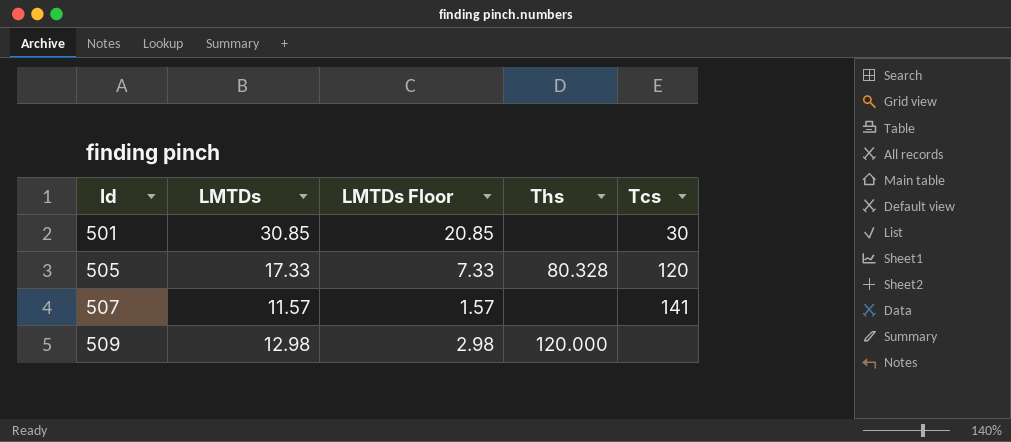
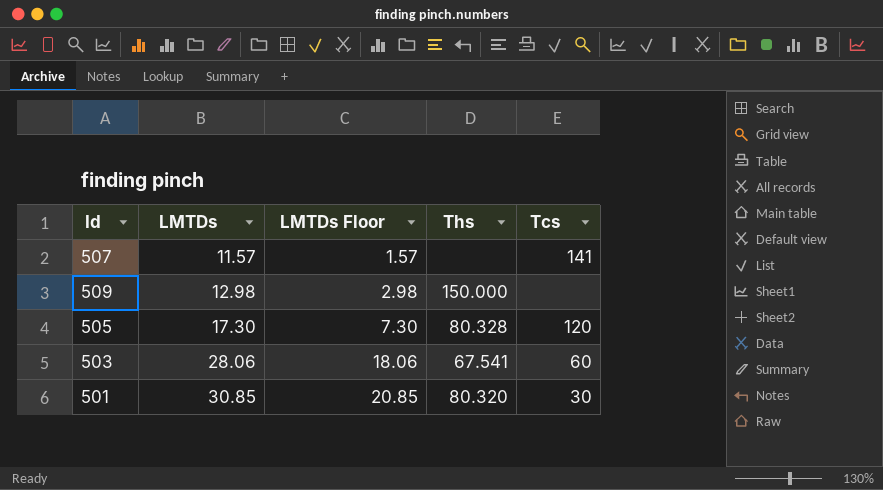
row order: Id ascending -> LMTDs ascending
509 | Ths: 120.000 -> 150.000
505 | LMTDs: 17.33 -> 17.30
505 | LMTDs Floor: 7.33 -> 7.30
row 503: none -> 28.06 | 18.06 | 67.541 | 60
501 | Ths: none -> 80.320

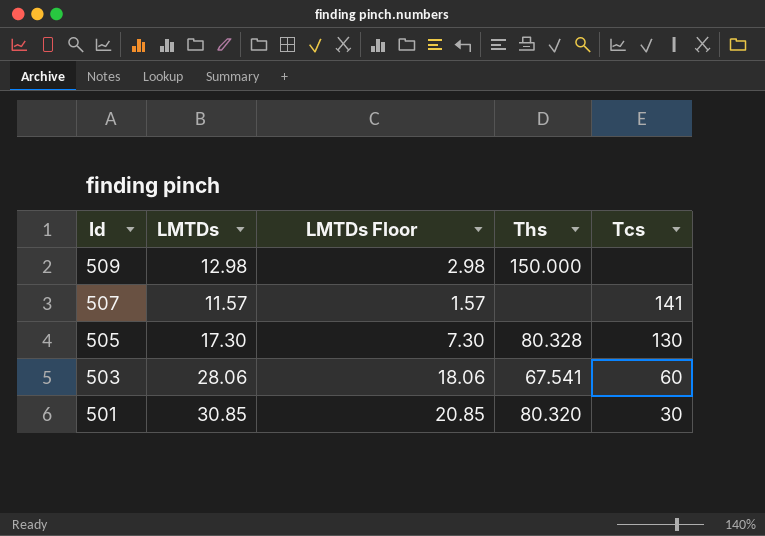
row order: LMTDs ascending -> Id descending
505 | Tcs: 120 -> 130

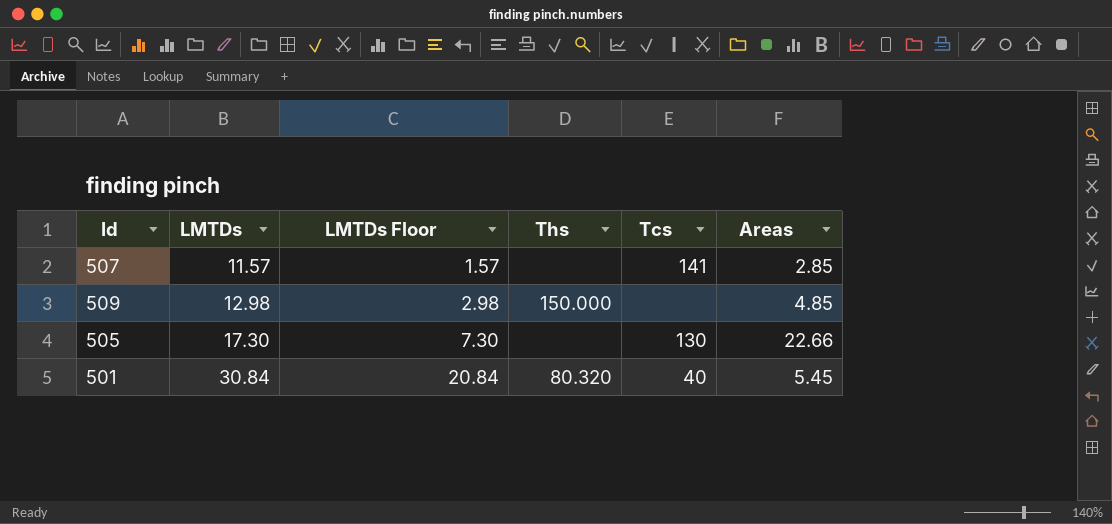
row order: Id descending -> LMTDs ascending
column Areas | position: none -> 6
row 503: 28.06 | 18.06 | 67.541 | 60 -> none
505 | Ths: 80.328 -> none
501 | LMTDs: 30.85 -> 30.84
501 | LMTDs Floor: 20.85 -> 20.84
501 | Tcs: 30 -> 40

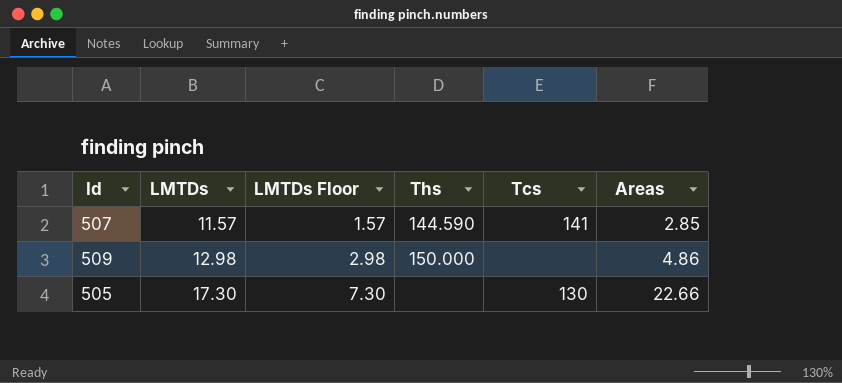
row 501: 30.84 | 20.84 | 80.320 | 40 | 5.45 -> none
507 | Ths: none -> 144.590
509 | Areas: 4.85 -> 4.86

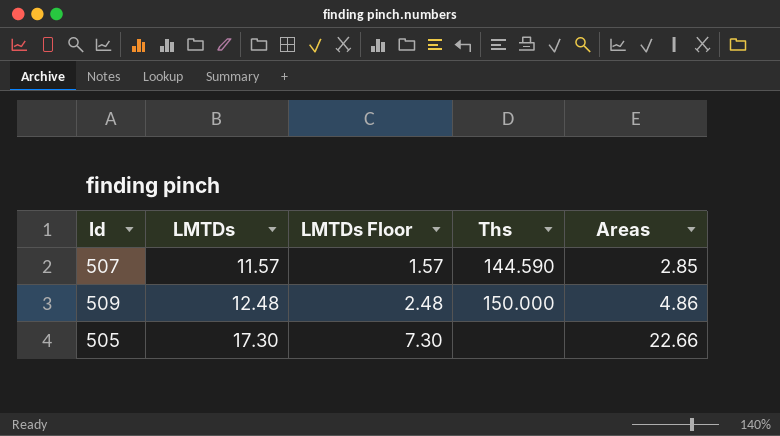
column Tcs | position: 5 -> none
509 | LMTDs: 12.98 -> 12.48
509 | LMTDs Floor: 2.98 -> 2.48

